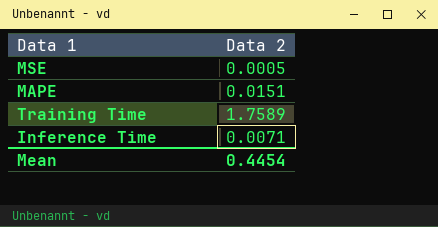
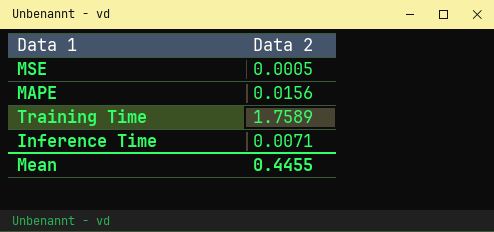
MAPE | Data 2: 0.0151 -> 0.0156
Mean | Data 2: 0.4454 -> 0.4455

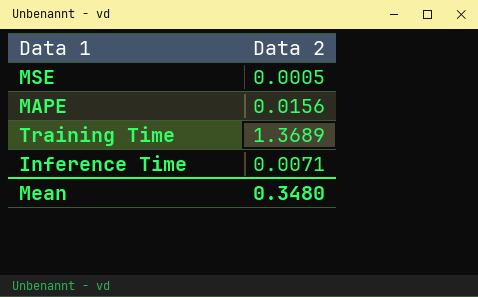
Training Time | Data 2: 1.7589 -> 1.3689
Mean | Data 2: 0.4455 -> 0.3480

